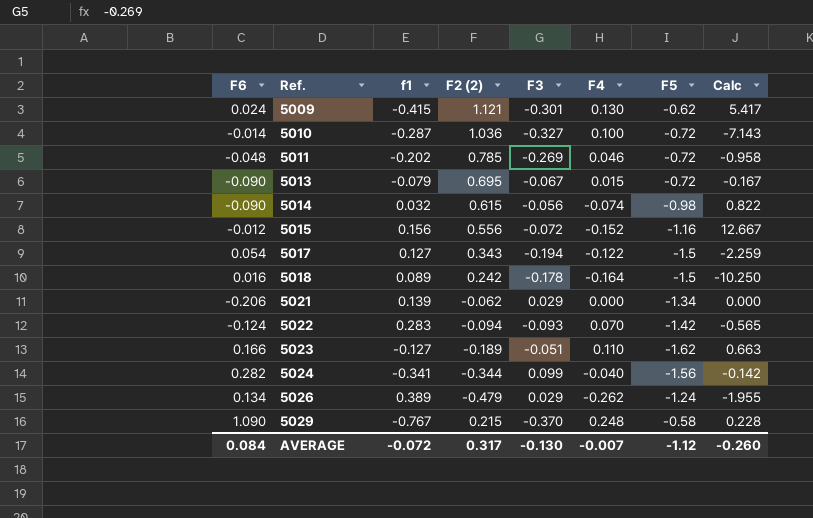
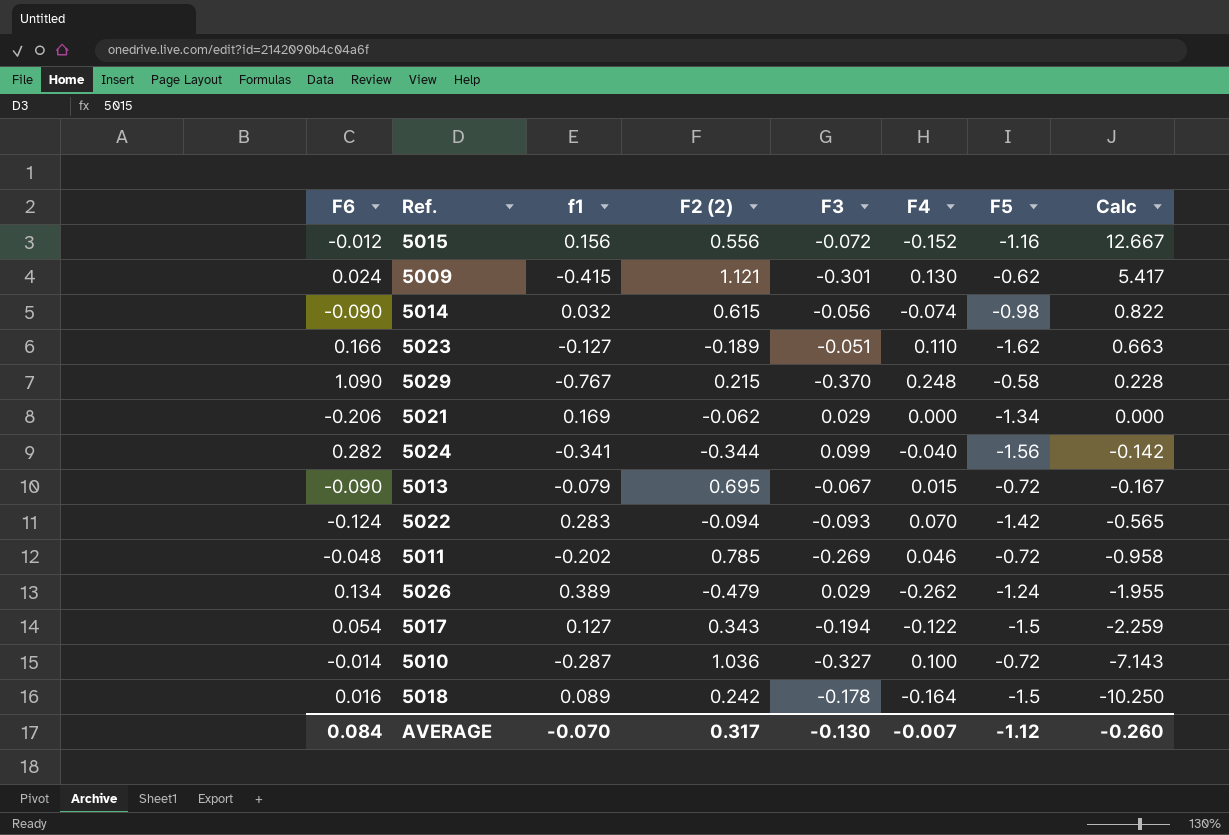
row order: Ref. ascending -> Calc descending
5021 | f1: 0.139 -> 0.169
AVERAGE | f1: -0.072 -> -0.070

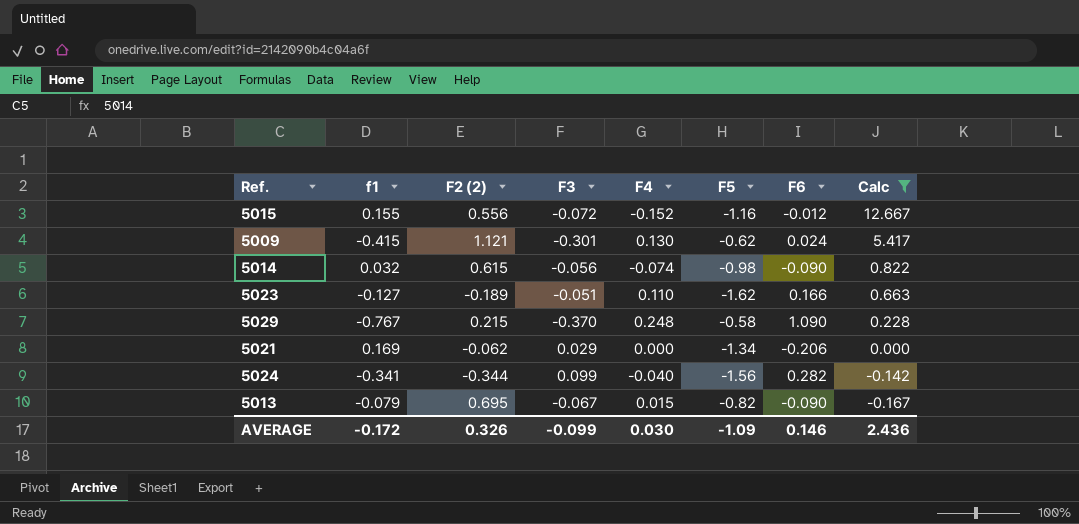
filter: none -> Calc >= -0.167
column F6 | position: 1 -> 7
5015 | f1: 0.156 -> 0.155
5013 | F5: -0.72 -> -0.82
AVERAGE | f1: -0.070 -> -0.172
AVERAGE | F2 (2): 0.317 -> 0.326
AVERAGE | F3: -0.130 -> -0.099
AVERAGE | F4: -0.007 -> 0.030
AVERAGE | F5: -1.12 -> -1.09
AVERAGE | F6: 0.084 -> 0.146
AVERAGE | Calc: -0.260 -> 2.436

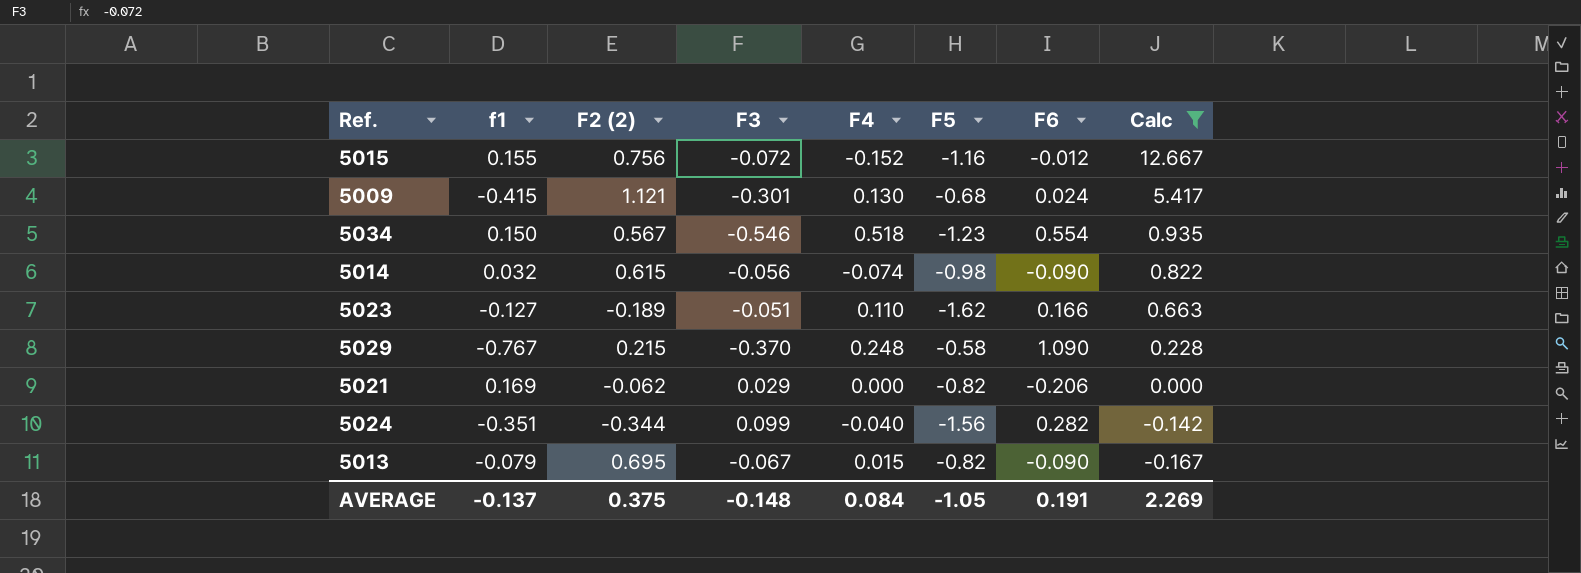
5015 | F2 (2): 0.556 -> 0.756
5009 | F5: -0.62 -> -0.68
row 5034: none -> 0.150 | 0.567 | -0.546 | 0.518 | -1.23 | 0.554 | 0.935
5021 | F5: -1.34 -> -0.82
5024 | f1: -0.341 -> -0.351
AVERAGE | f1: -0.172 -> -0.137
AVERAGE | F2 (2): 0.326 -> 0.375
AVERAGE | F3: -0.099 -> -0.148
AVERAGE | F4: 0.030 -> 0.084
AVERAGE | F5: -1.09 -> -1.05
AVERAGE | F6: 0.146 -> 0.191
AVERAGE | Calc: 2.436 -> 2.269

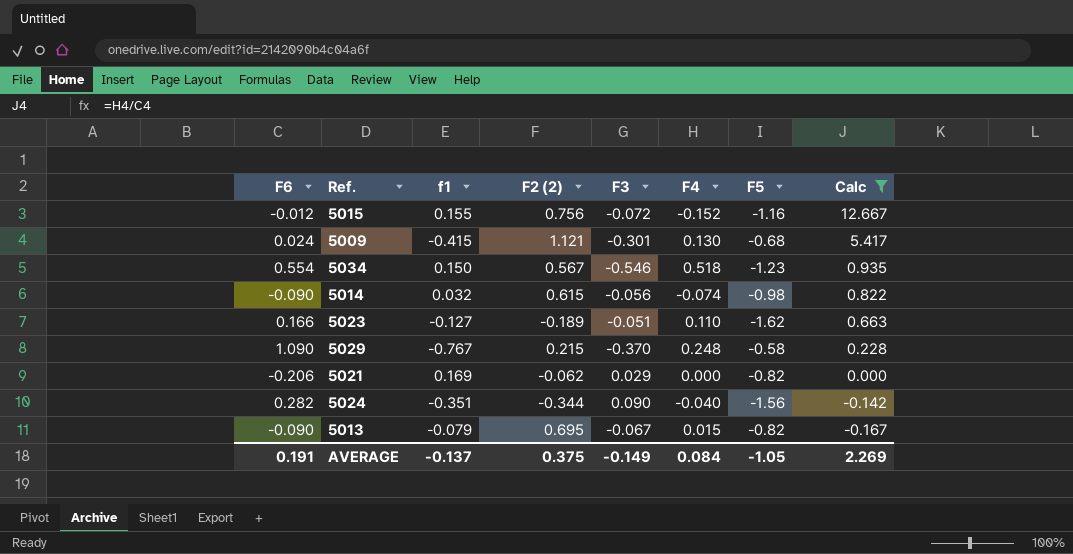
column F6 | position: 7 -> 1
5024 | F3: 0.099 -> 0.090
AVERAGE | F3: -0.148 -> -0.149

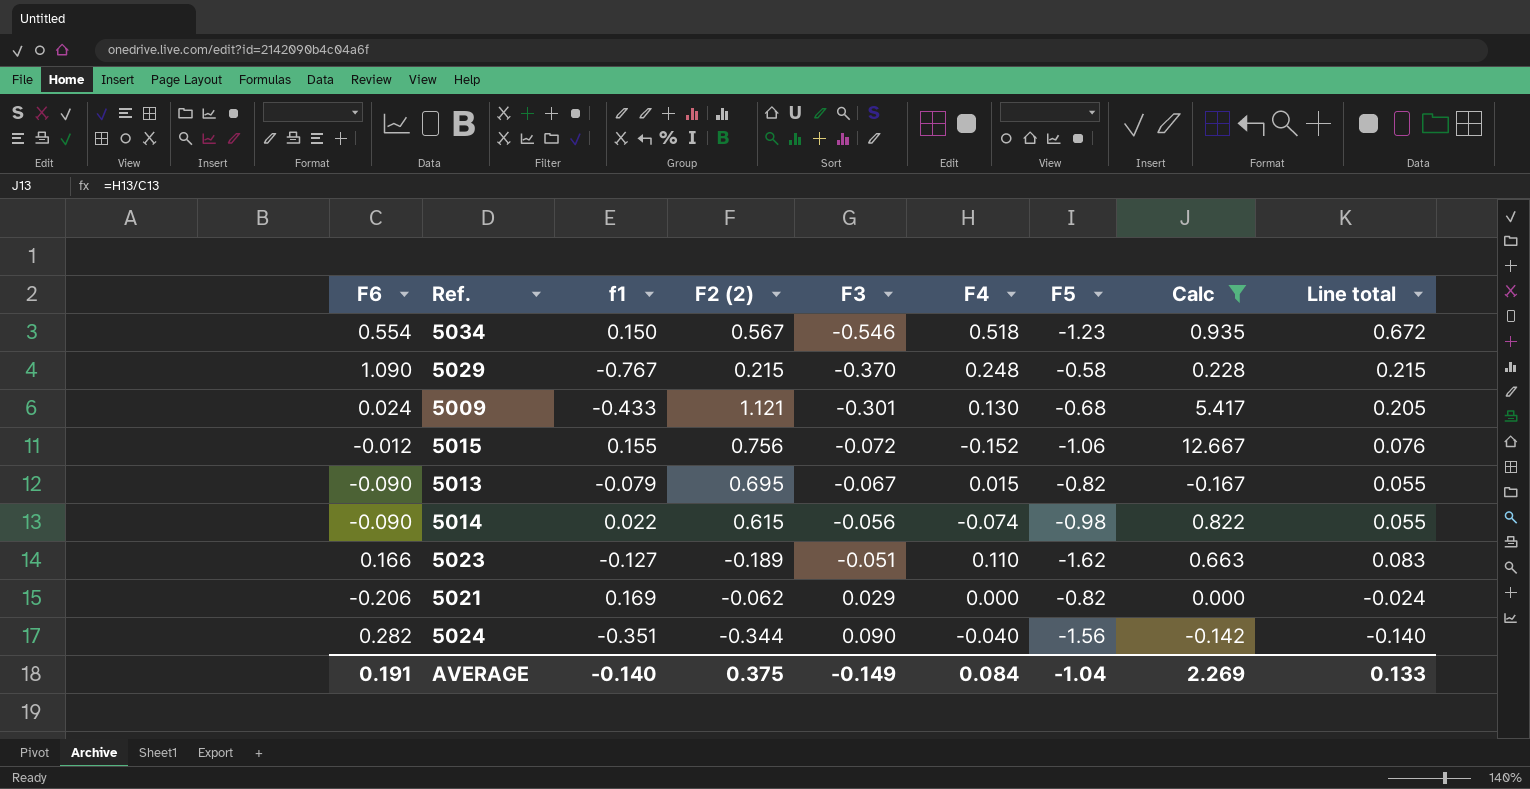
row order: Calc descending -> F3 ascending
column Line total | formula: none -> [F3] * [F5]
5009 | f1: -0.415 -> -0.433
5015 | F5: -1.16 -> -1.06
5014 | f1: 0.032 -> 0.022
AVERAGE | f1: -0.137 -> -0.140
AVERAGE | F5: -1.05 -> -1.04

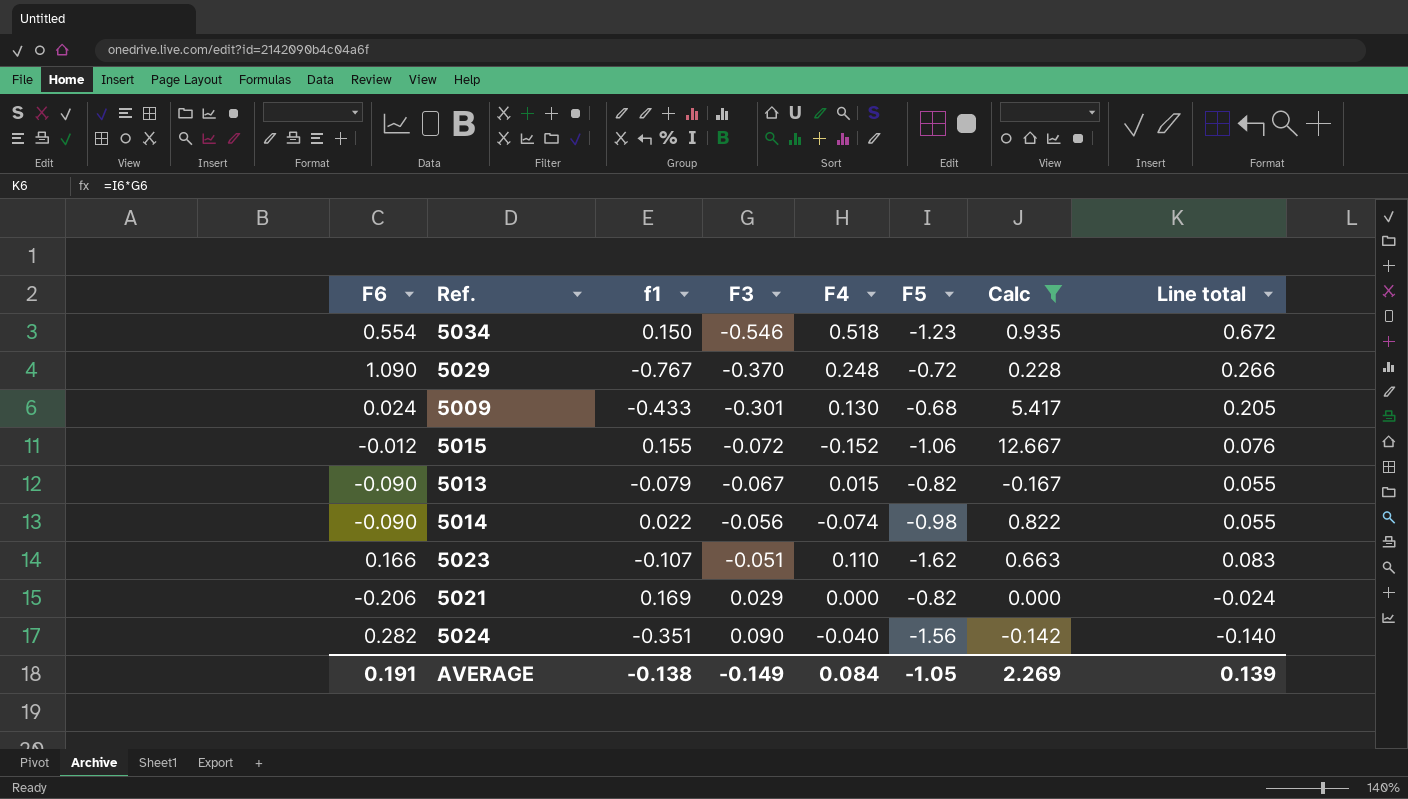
column F2 (2) | position: 4 -> none
5029 | F5: -0.58 -> -0.72
5029 | Line total: 0.215 -> 0.266
5023 | f1: -0.127 -> -0.107
AVERAGE | f1: -0.140 -> -0.138
AVERAGE | F5: -1.04 -> -1.05
AVERAGE | Line total: 0.133 -> 0.139

